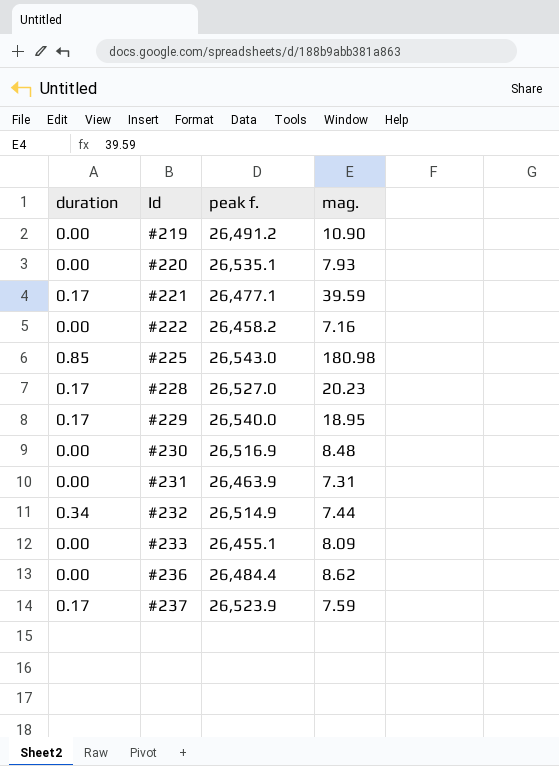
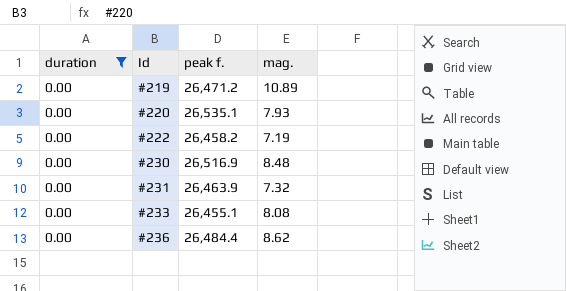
filter: none -> duration = 0.00
#219 | peak f.: 26,491.2 -> 26,471.2
#219 | mag.: 10.90 -> 10.89
#222 | mag.: 7.16 -> 7.19
#231 | mag.: 7.31 -> 7.32
#233 | mag.: 8.09 -> 8.08

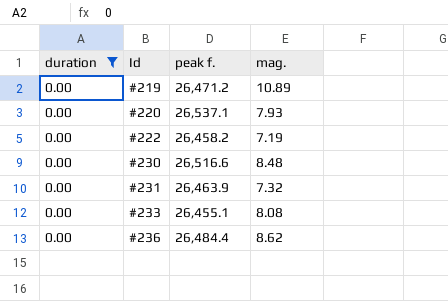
#220 | peak f.: 26,535.1 -> 26,537.1
#230 | peak f.: 26,516.9 -> 26,516.6

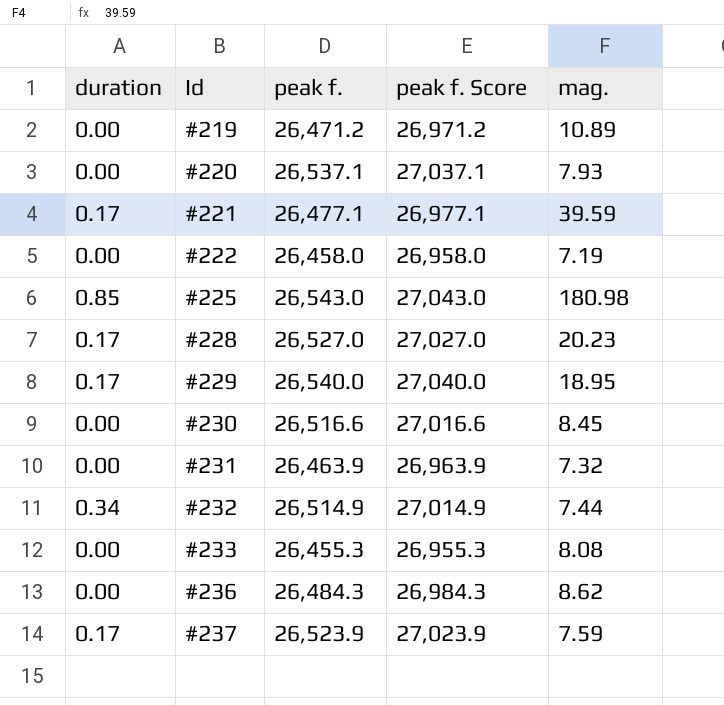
filter: duration = 0.00 -> none
column peak f. Score | formula: none -> [peak f.] + 500
#222 | peak f.: 26,458.2 -> 26,458.0
#230 | mag.: 8.48 -> 8.45
#233 | peak f.: 26,455.1 -> 26,455.3
#236 | peak f.: 26,484.4 -> 26,484.3

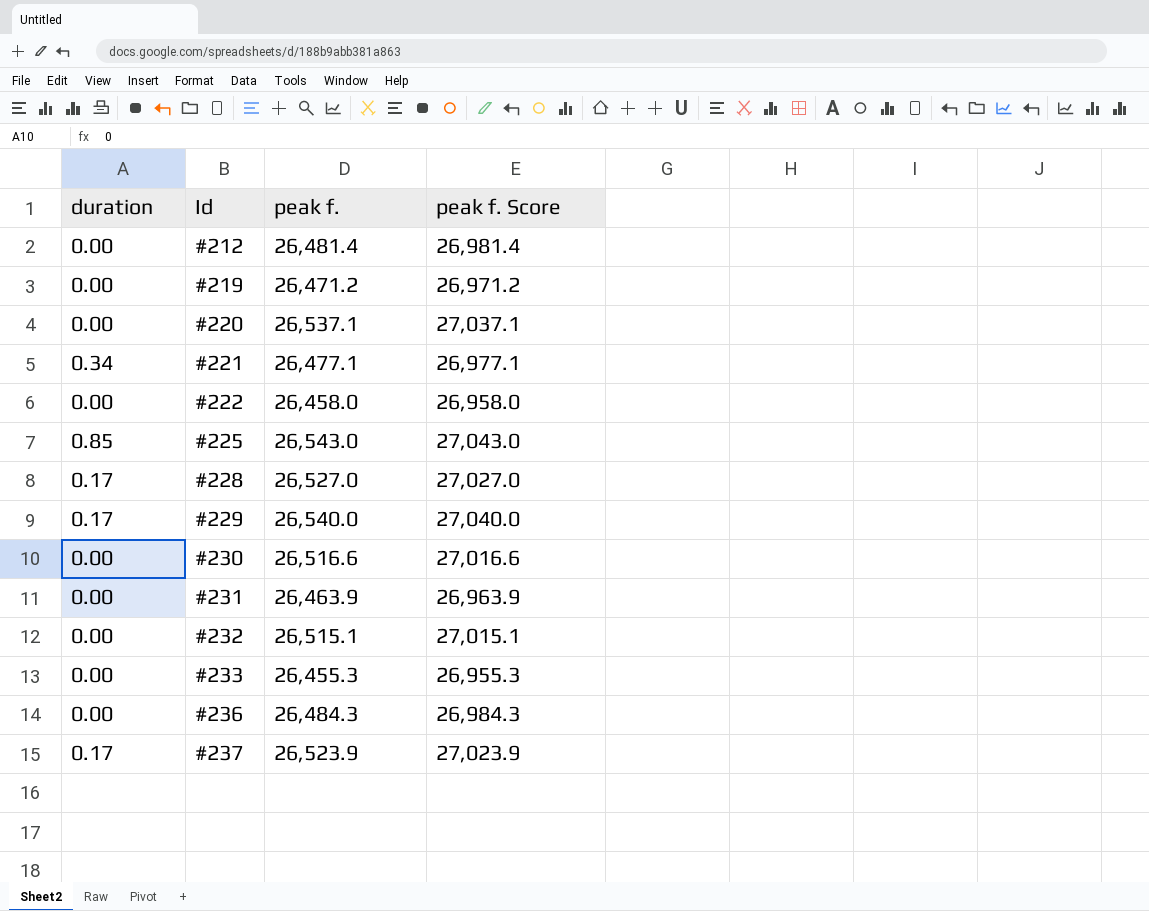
column mag. | position: 5 -> none
row #212: none -> 0.00 | 26,481.4 | 26,981.4
#221 | duration: 0.17 -> 0.34
#232 | duration: 0.34 -> 0.00
#232 | peak f.: 26,514.9 -> 26,515.1
#232 | peak f. Score: 27,014.9 -> 27,015.1

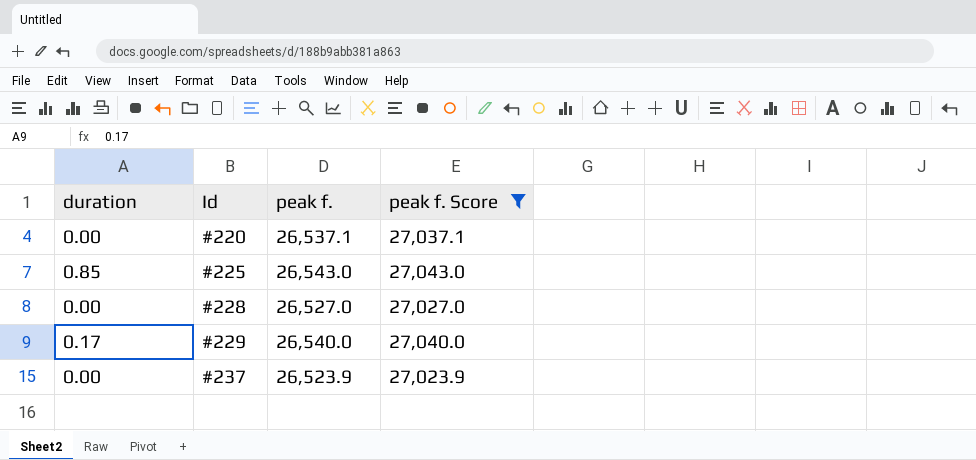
filter: none -> peak f. Score >= 27,023.9
#228 | duration: 0.17 -> 0.00
#237 | duration: 0.17 -> 0.00

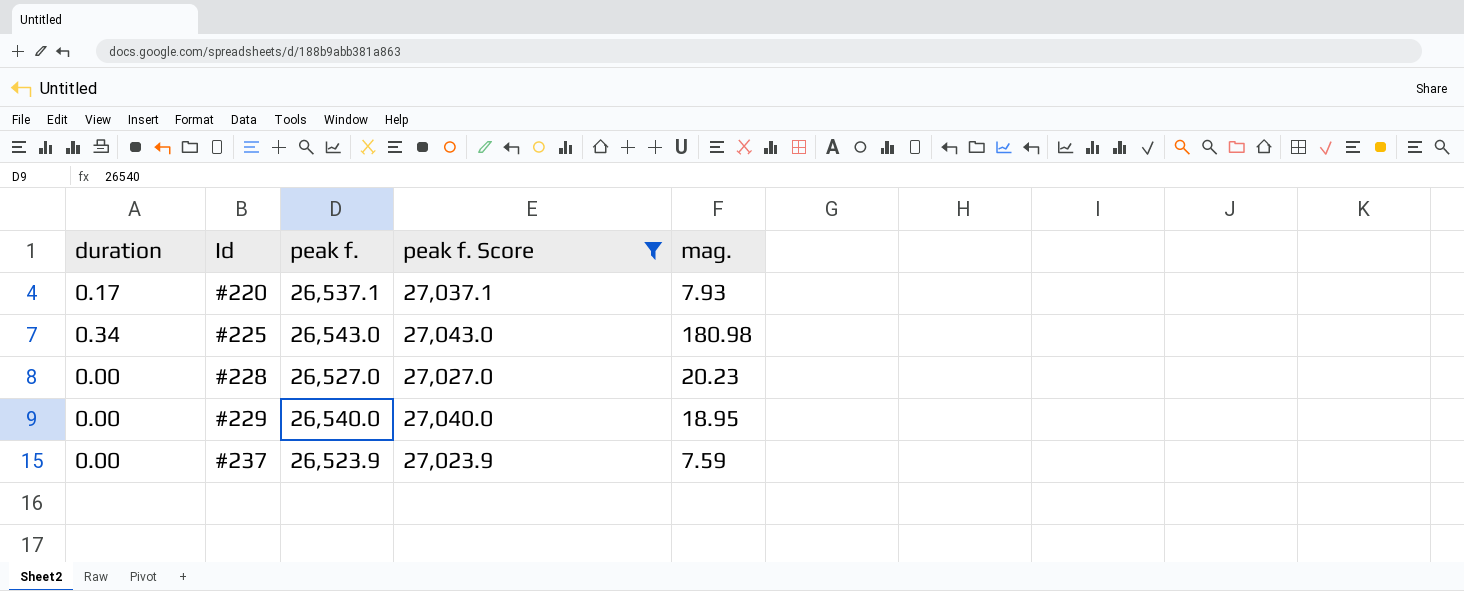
column mag. | position: none -> 5
#220 | duration: 0.00 -> 0.17
#225 | duration: 0.85 -> 0.34
#229 | duration: 0.17 -> 0.00

